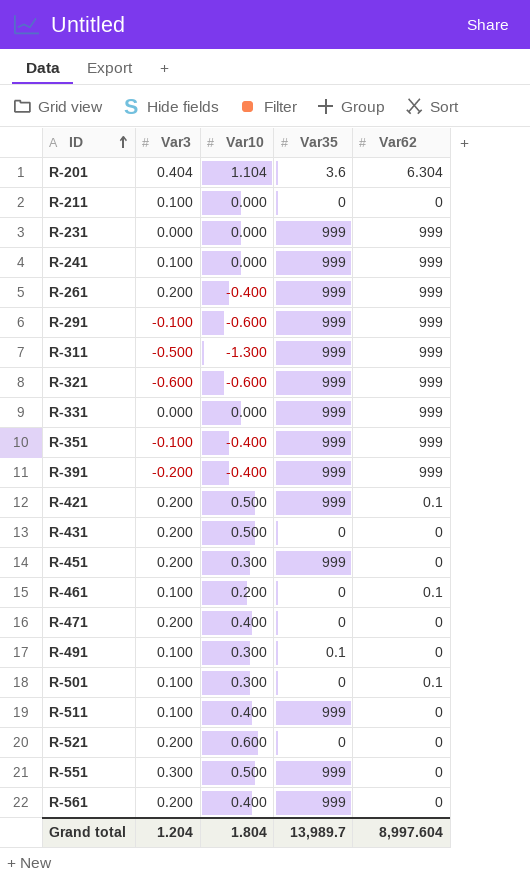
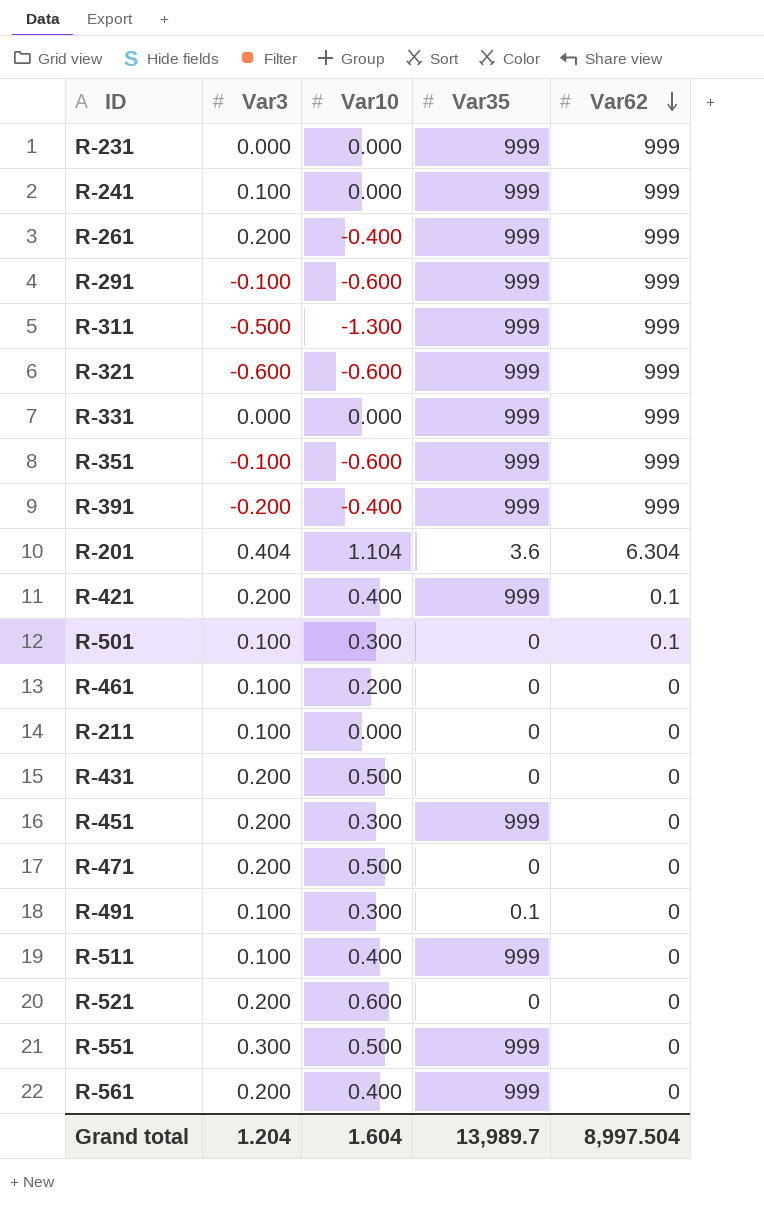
row order: ID ascending -> Var62 descending
R-351 | Var10: -0.400 -> -0.600
R-421 | Var10: 0.500 -> 0.400
R-461 | Var62: 0.1 -> 0
R-471 | Var10: 0.400 -> 0.500
Grand total | Var10: 1.804 -> 1.604
Grand total | Var62: 8,997.604 -> 8,997.504

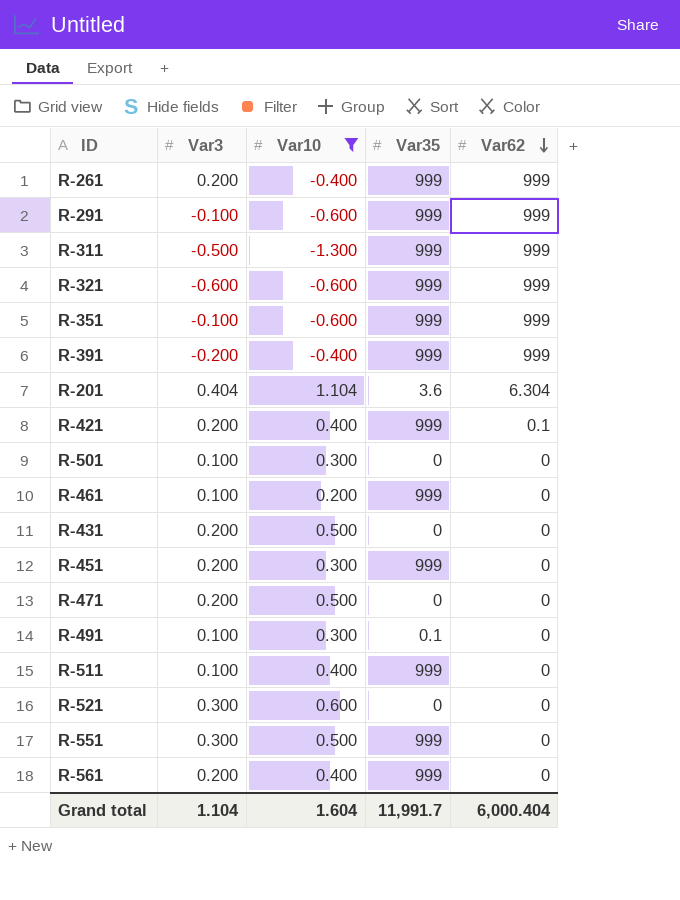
filter: none -> Var10 != 0.000
R-501 | Var62: 0.1 -> 0
R-461 | Var35: 0 -> 999
R-521 | Var3: 0.200 -> 0.300
Grand total | Var3: 1.204 -> 1.104
Grand total | Var35: 13,989.7 -> 11,991.7
Grand total | Var62: 8,997.504 -> 6,000.404

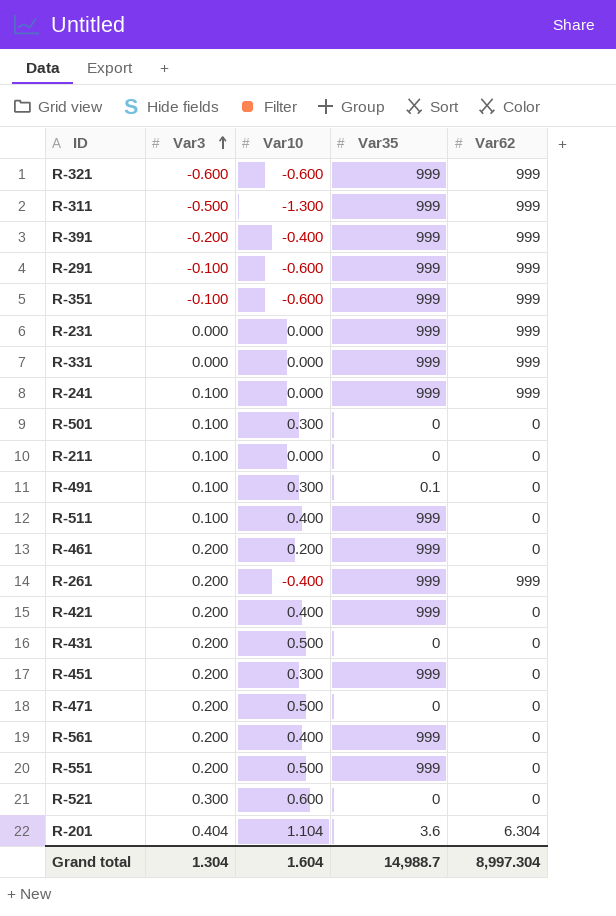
filter: Var10 != 0.000 -> none
row order: Var62 descending -> Var3 ascending
R-461 | Var3: 0.100 -> 0.200
R-421 | Var62: 0.1 -> 0
R-551 | Var3: 0.300 -> 0.200
Grand total | Var3: 1.104 -> 1.304
Grand total | Var35: 11,991.7 -> 14,988.7
Grand total | Var62: 6,000.404 -> 8,997.304

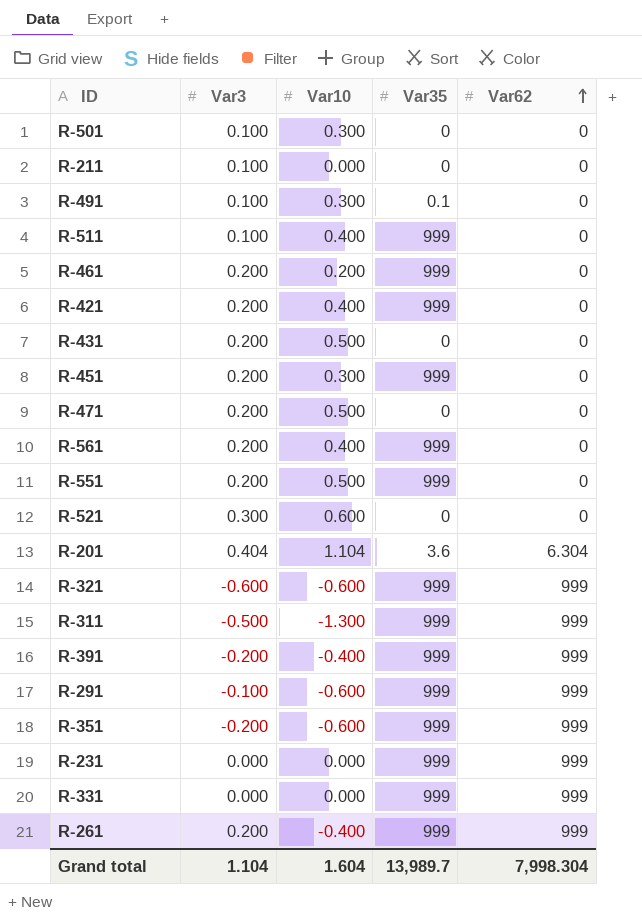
row order: Var3 ascending -> Var62 ascending
row R-241: 0.100 | 0.000 | 999 | 999 -> none
R-351 | Var3: -0.100 -> -0.200
Grand total | Var3: 1.304 -> 1.104
Grand total | Var35: 14,988.7 -> 13,989.7
Grand total | Var62: 8,997.304 -> 7,998.304

